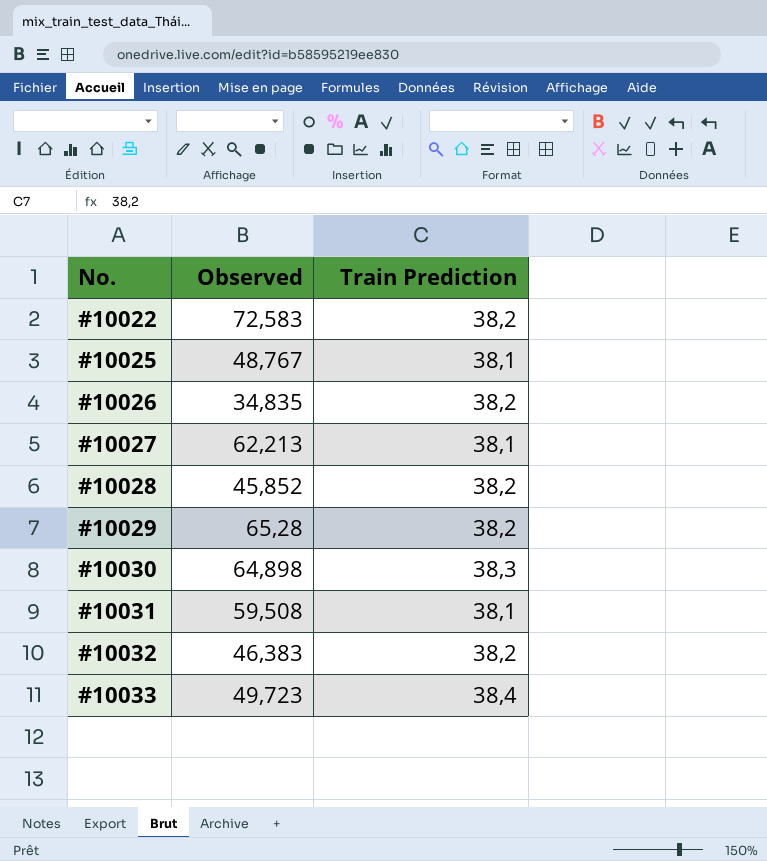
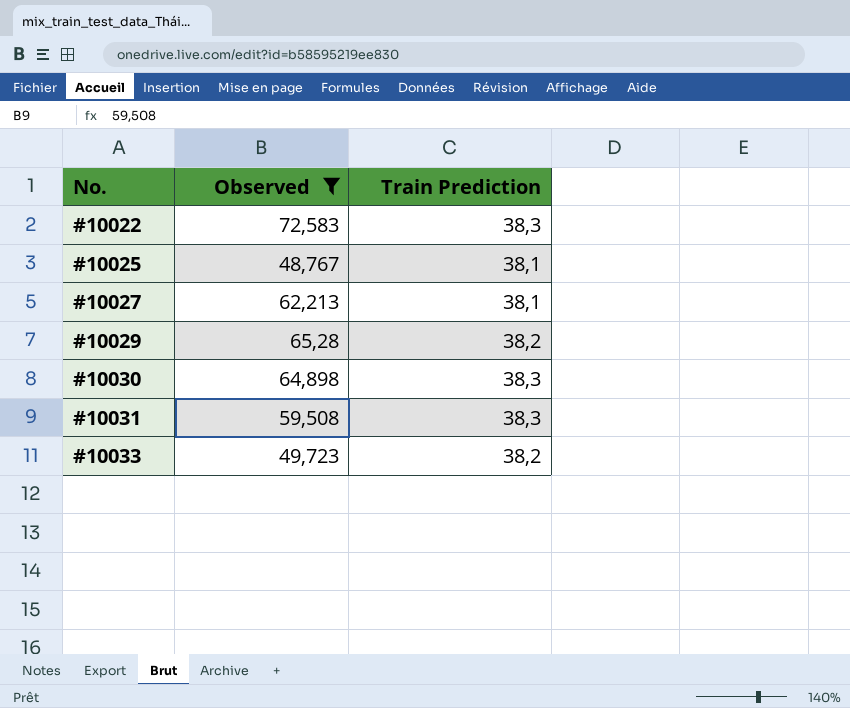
filter: none -> Observed >= 48,767
#10022 | Train Prediction: 38,2 -> 38,3
#10031 | Train Prediction: 38,1 -> 38,3
#10033 | Train Prediction: 38,4 -> 38,2

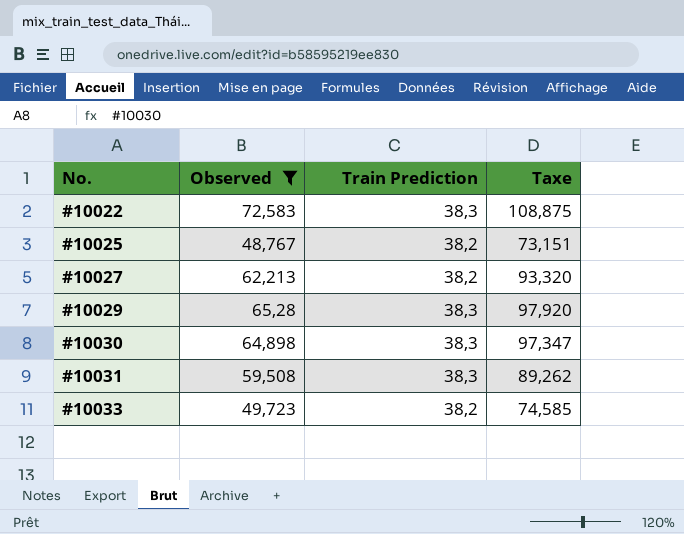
column Taxe | formula: none -> [Observed] * 1,5
#10025 | Train Prediction: 38,1 -> 38,2
#10027 | Train Prediction: 38,1 -> 38,2
#10029 | Train Prediction: 38,2 -> 38,3

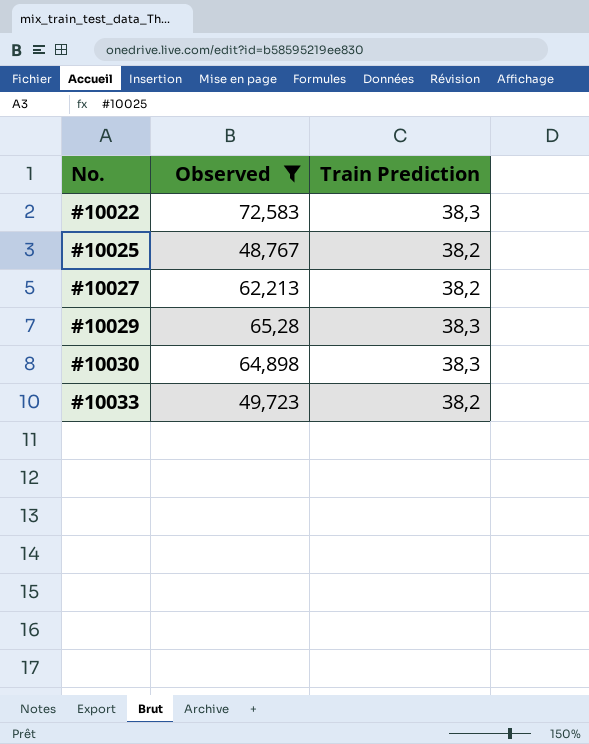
column Taxe | formula: [Observed] * 1,5 -> none
row #10031: 59,508 | 38,3 | 89,262 -> none

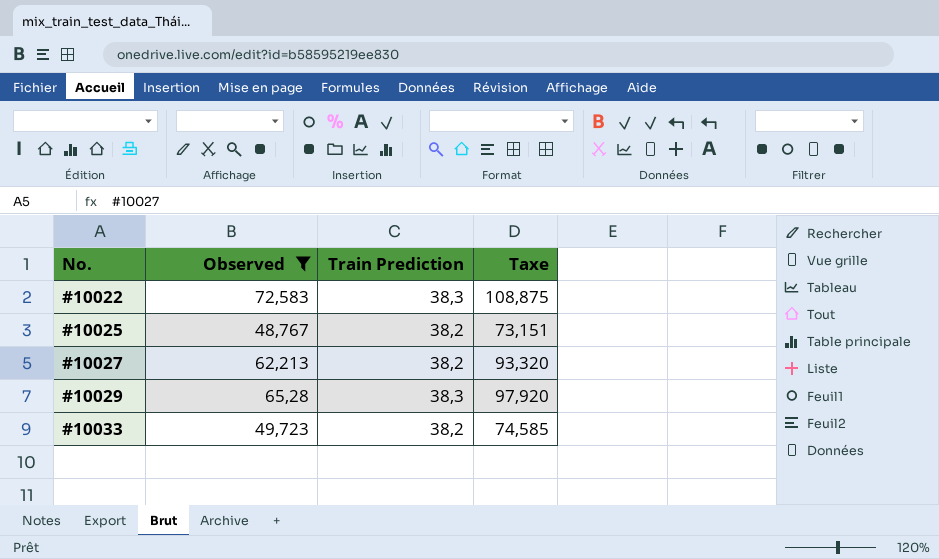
column Taxe | formula: none -> [Observed] * 1,5
row #10030: 64,898 | 38,3 -> none

